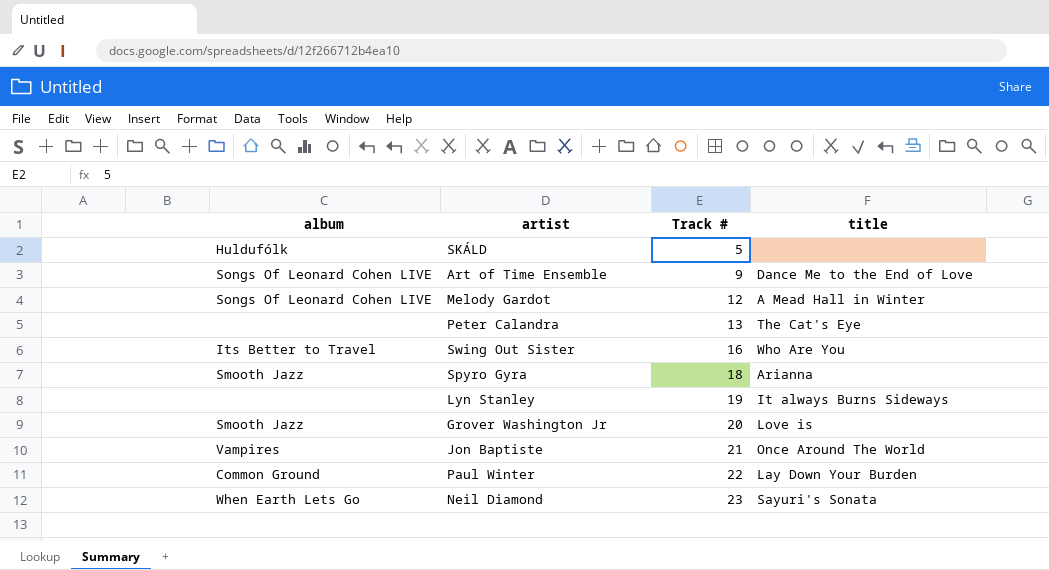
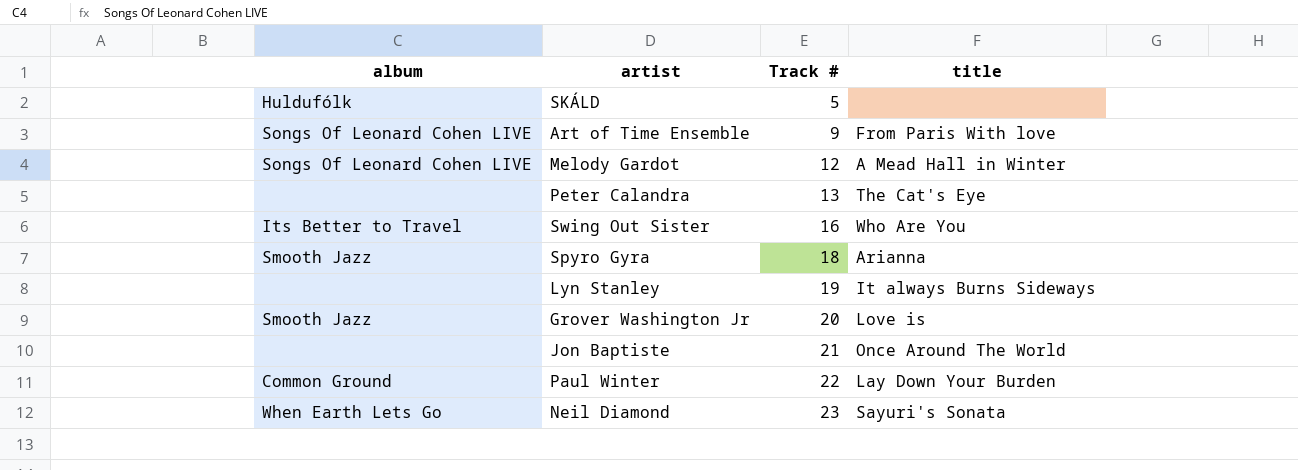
Art of Time Ensemble | title: Dance Me to the End of Love -> From Paris With love
Jon Baptiste | album: Vampires -> none

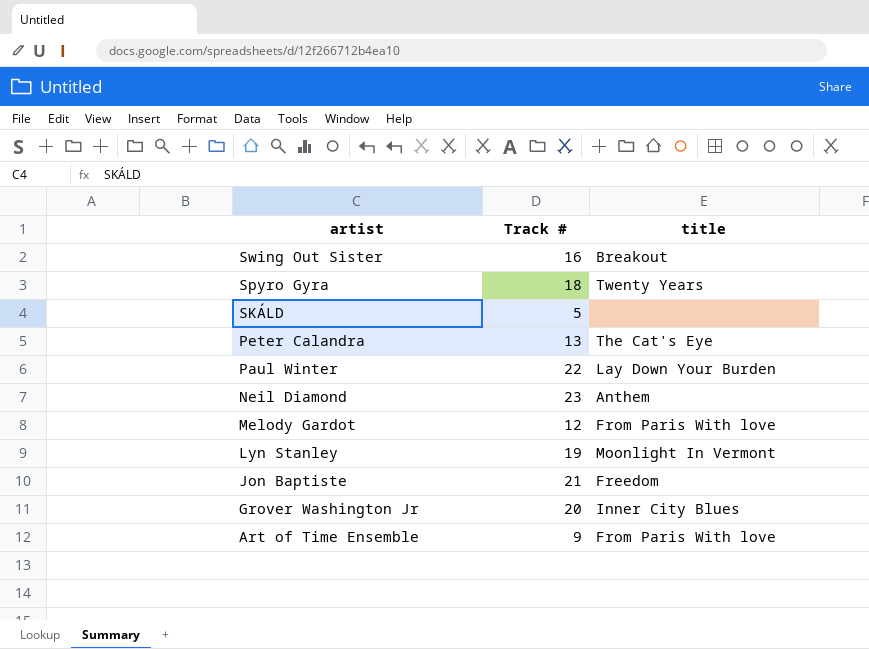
row order: Track # ascending -> artist descending
column album | position: 1 -> none
Swing Out Sister | title: Who Are You -> Breakout
Spyro Gyra | title: Arianna -> Twenty Years
Neil Diamond | title: Sayuri's Sonata -> Anthem
Melody Gardot | title: A Mead Hall in Winter -> From Paris With love
Lyn Stanley | title: It always Burns Sideways -> Moonlight In Vermont
Jon Baptiste | title: Once Around The World -> Freedom
Grover Washington Jr | title: Love is -> Inner City Blues

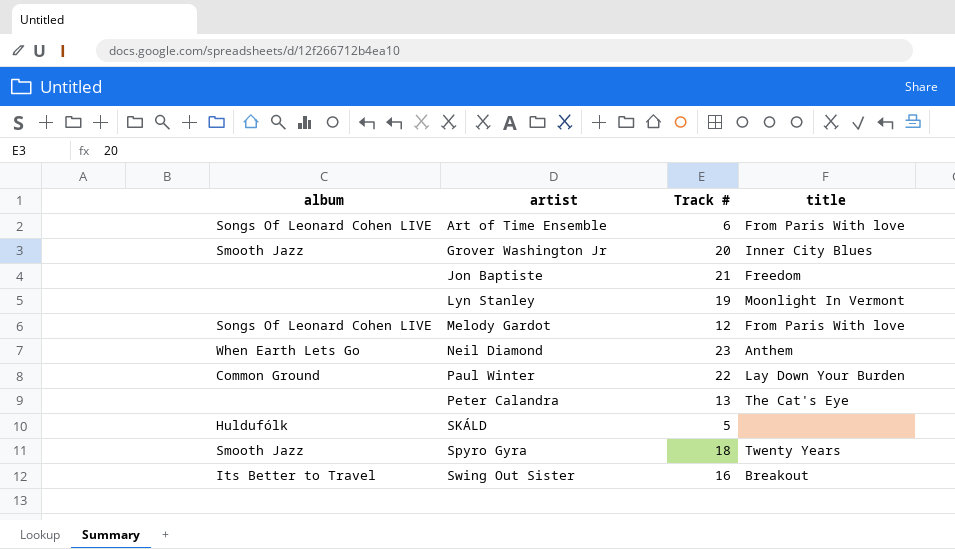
row order: artist descending -> artist ascending
column album | position: none -> 1
Art of Time Ensemble | Track #: 9 -> 6

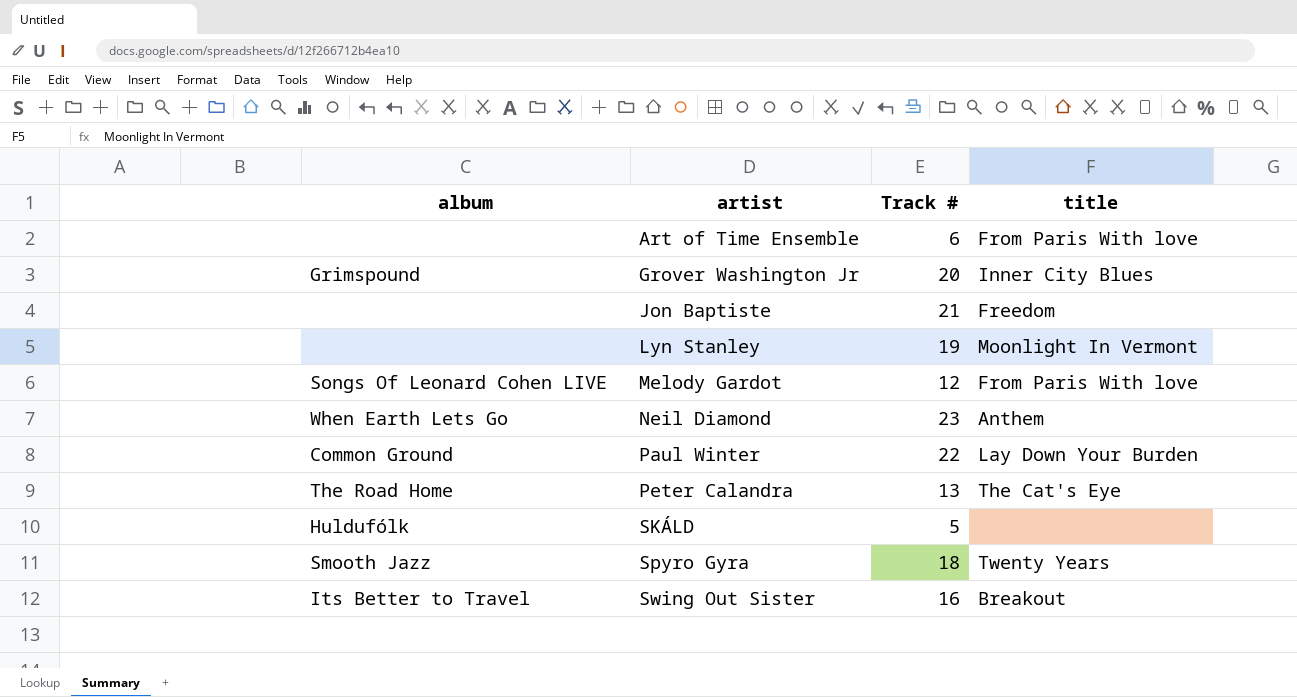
Art of Time Ensemble | album: Songs Of Leonard Cohen LIVE -> none
Grover Washington Jr | album: Smooth Jazz -> Grimspound
Peter Calandra | album: none -> The Road Home

